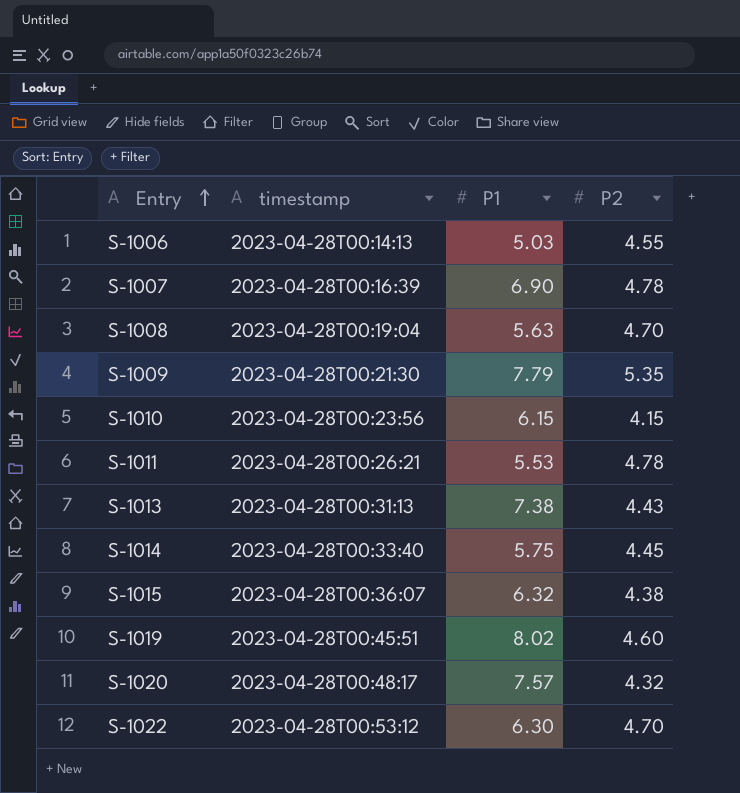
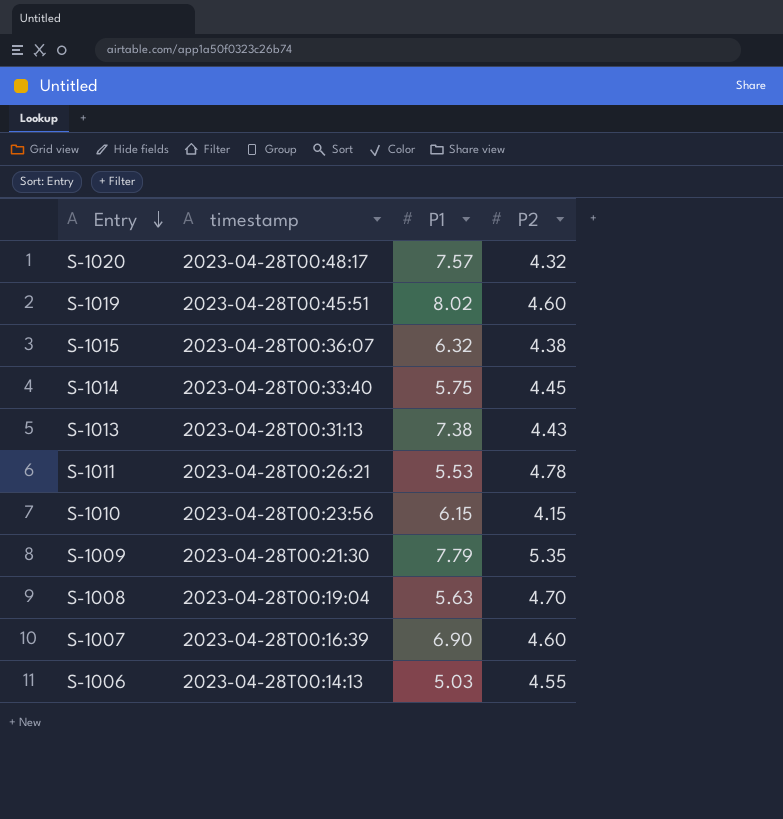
row order: Entry ascending -> Entry descending
row S-1022: 2023-04-28T00:53:12 | 6.30 | 4.70 -> none
S-1007 | P2: 4.78 -> 4.60

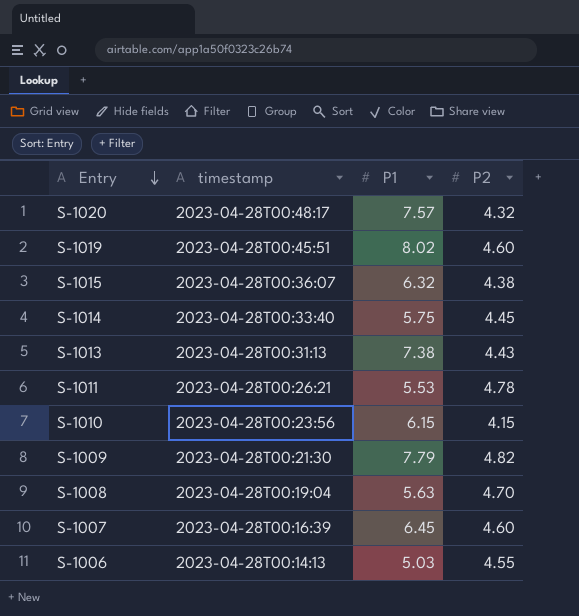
S-1009 | P2: 5.35 -> 4.82
S-1007 | P1: 6.90 -> 6.45

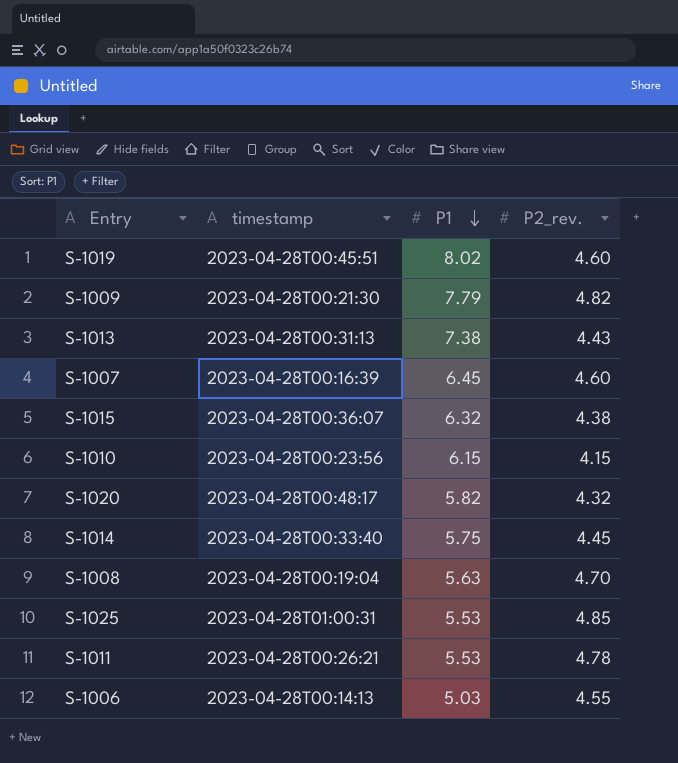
row order: Entry descending -> P1 descending
column name: P2 -> P2_rev.
S-1020 | P1: 7.57 -> 5.82
row S-1025: none -> 2023-04-28T01:00:31 | 5.53 | 4.85

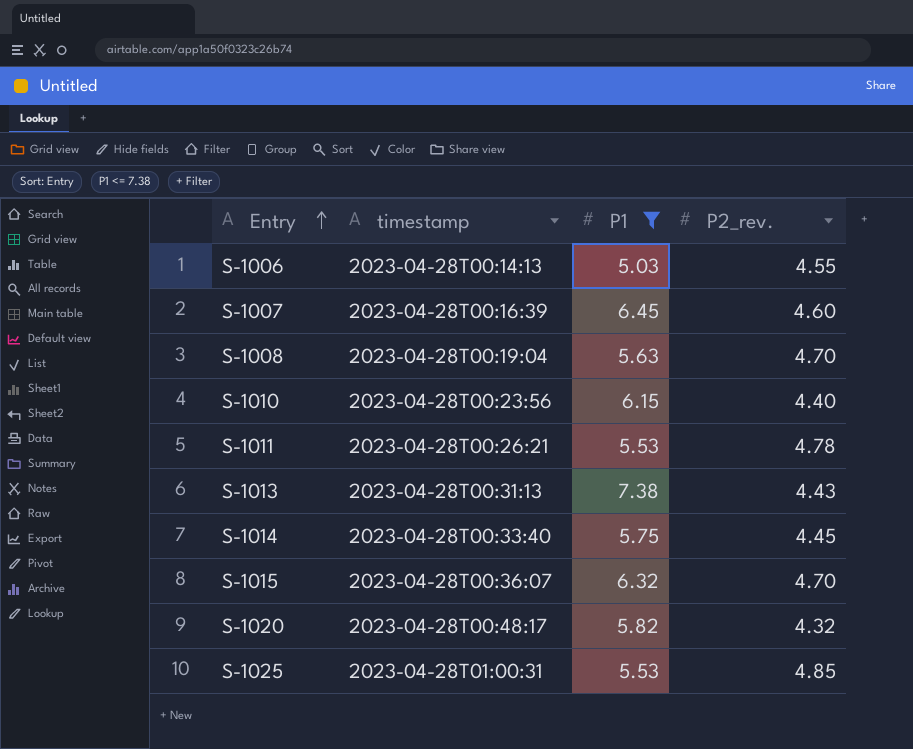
filter: none -> P1 <= 7.38
row order: P1 descending -> Entry ascending
S-1010 | P2_rev.: 4.15 -> 4.40
S-1015 | P2_rev.: 4.38 -> 4.70

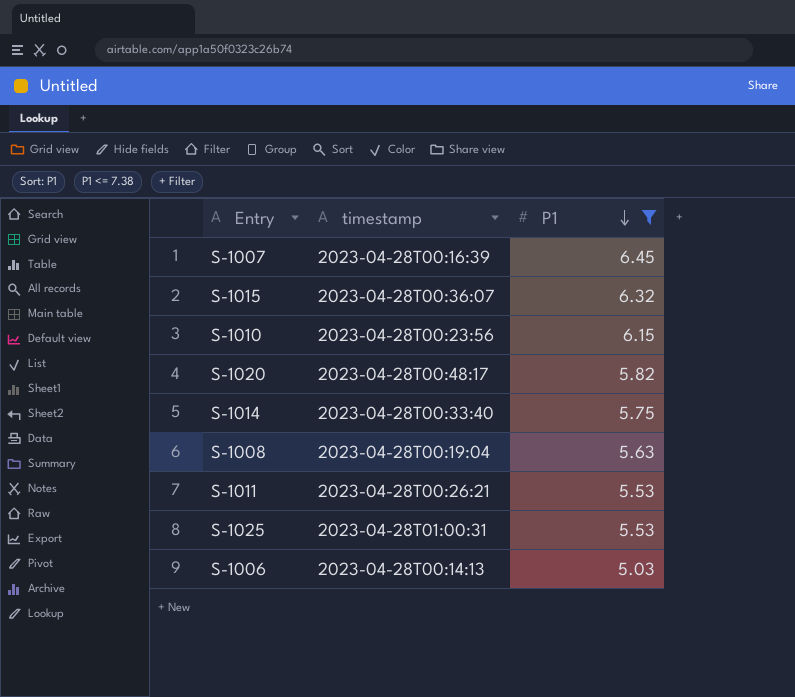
row order: Entry ascending -> P1 descending
column P2_rev. | position: 4 -> none
row S-1013: 2023-04-28T00:31:13 | 7.38 | 4.43 -> none

